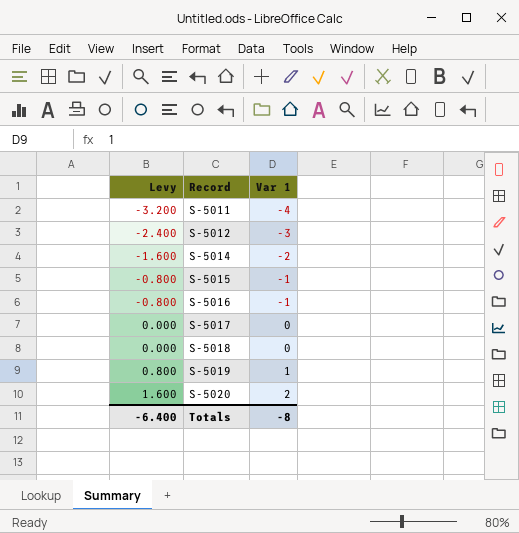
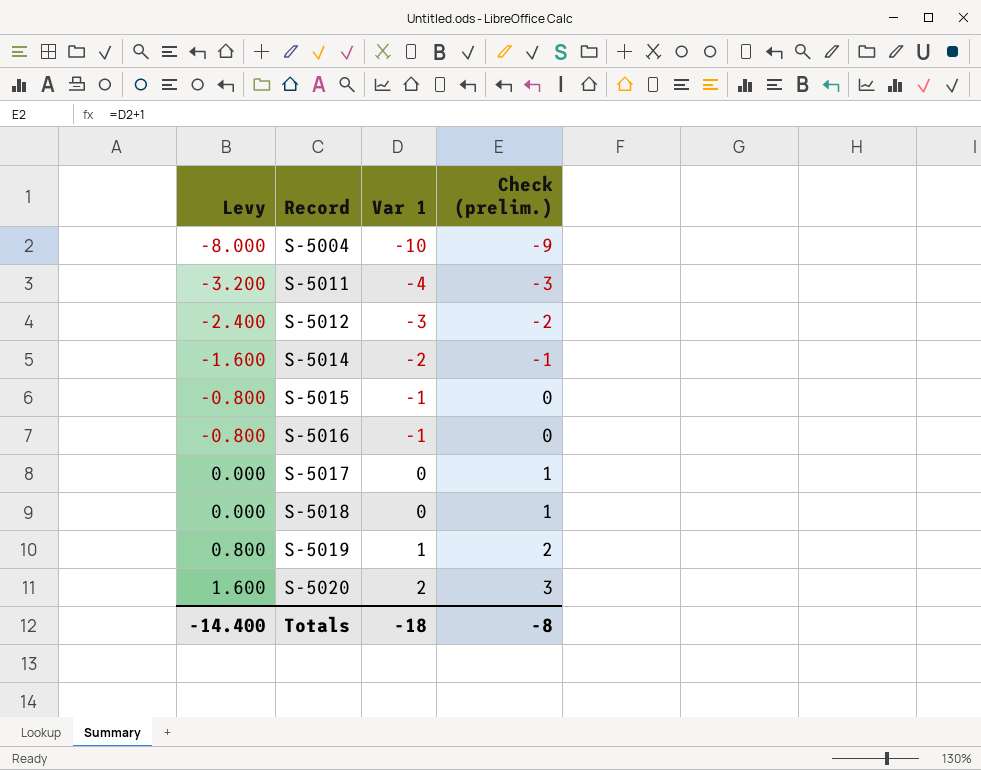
column Check (prelim.) | formula: none -> [Var 1] + 1
row S-5004: none -> -8.000 | -10 | -9
Totals | Levy: -6.400 -> -14.400
Totals | Var 1: -8 -> -18

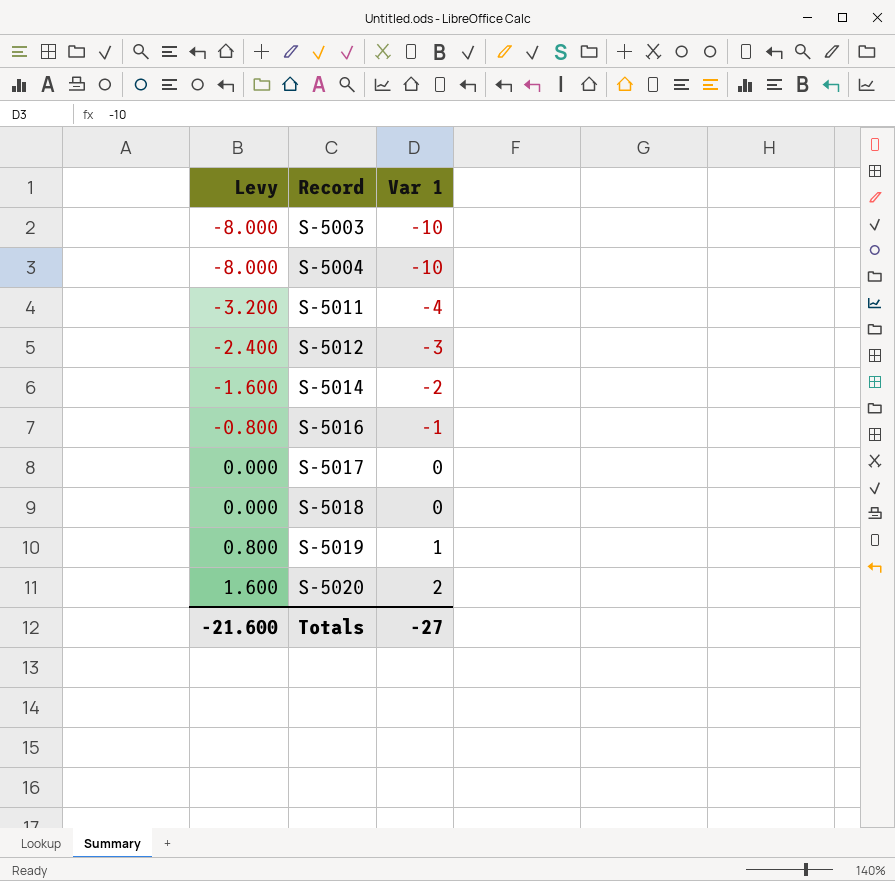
column Check (prelim.) | formula: [Var 1] + 1 -> none
row S-5015: -0.800 | -1 | 0 -> none
row S-5003: none -> -8.000 | -10
Totals | Levy: -14.400 -> -21.600
Totals | Var 1: -18 -> -27

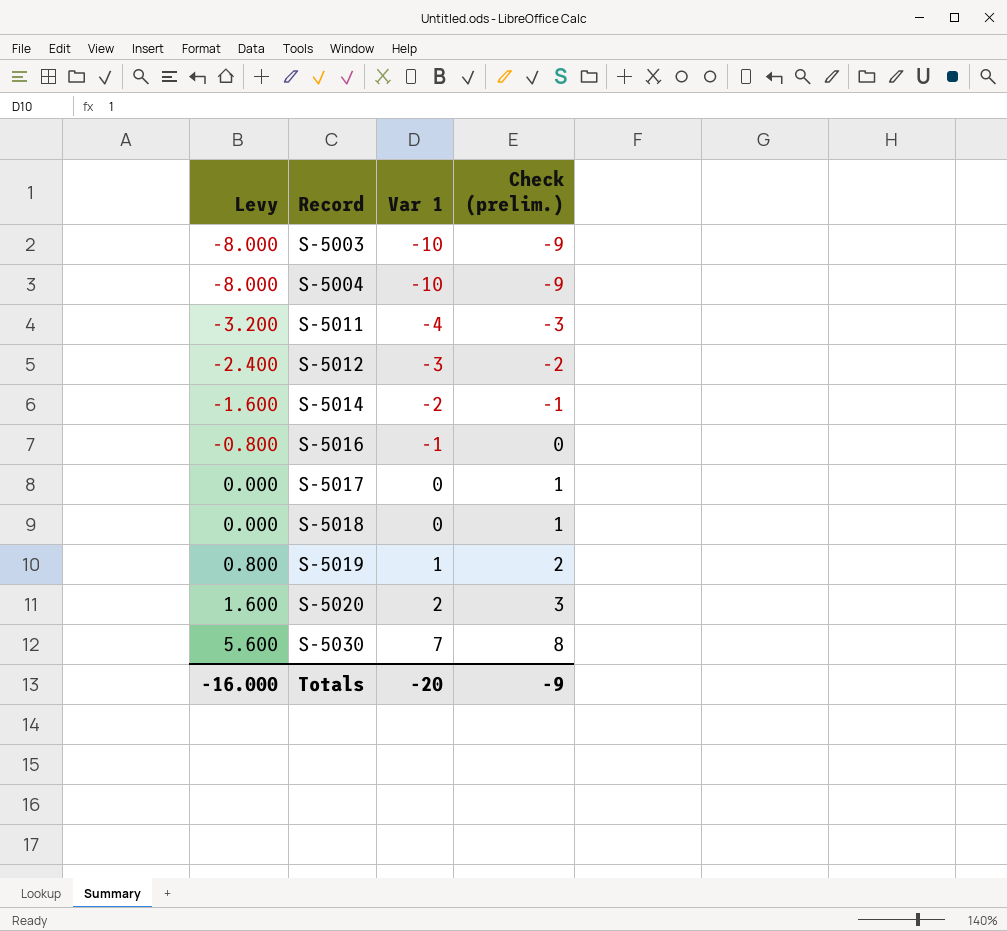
column Check (prelim.) | formula: none -> [Var 1] + 1
row S-5030: none -> 5.600 | 7 | 8
Totals | Levy: -21.600 -> -16.000
Totals | Var 1: -27 -> -20

